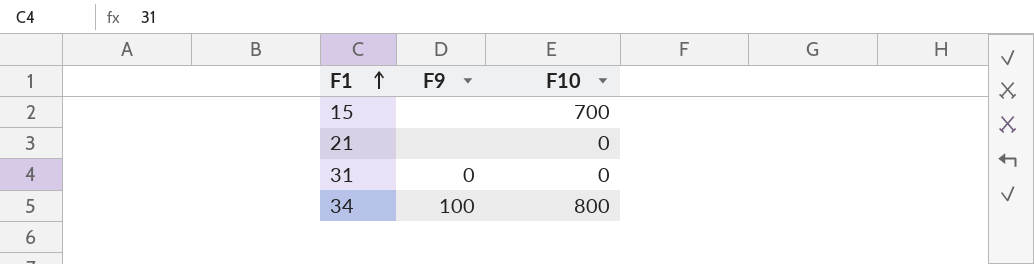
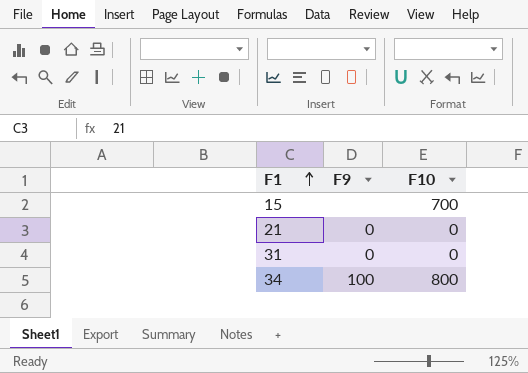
21 | F9: none -> 0

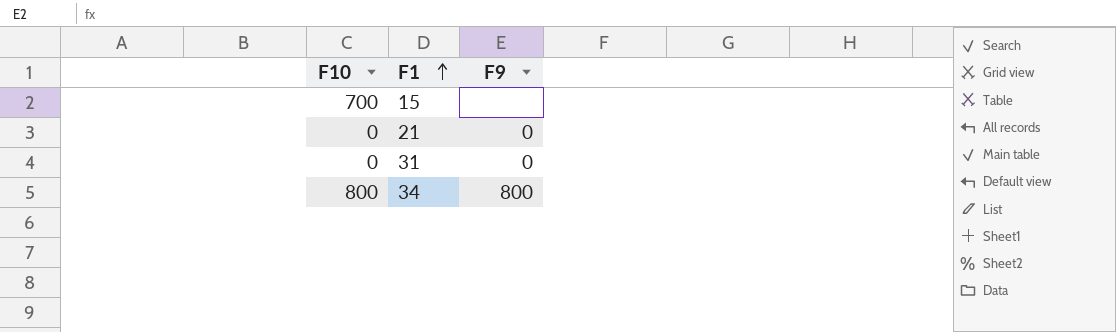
column F10 | position: 3 -> 1
34 | F9: 100 -> 800

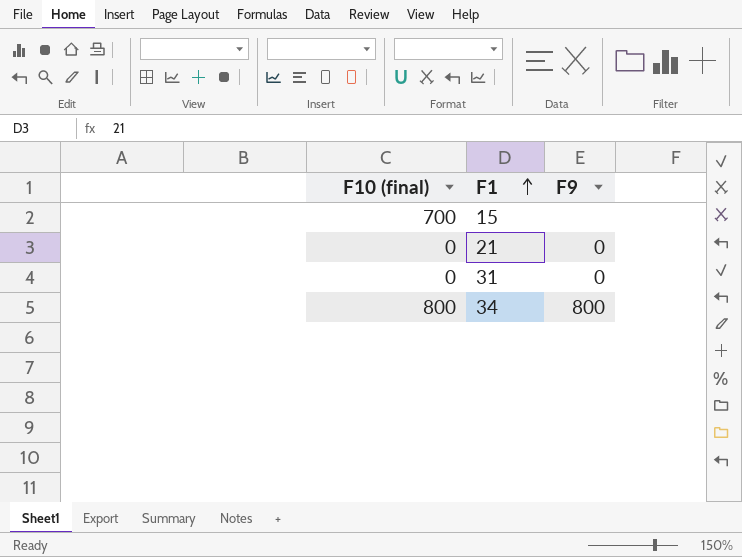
column name: F10 -> F10 (final)

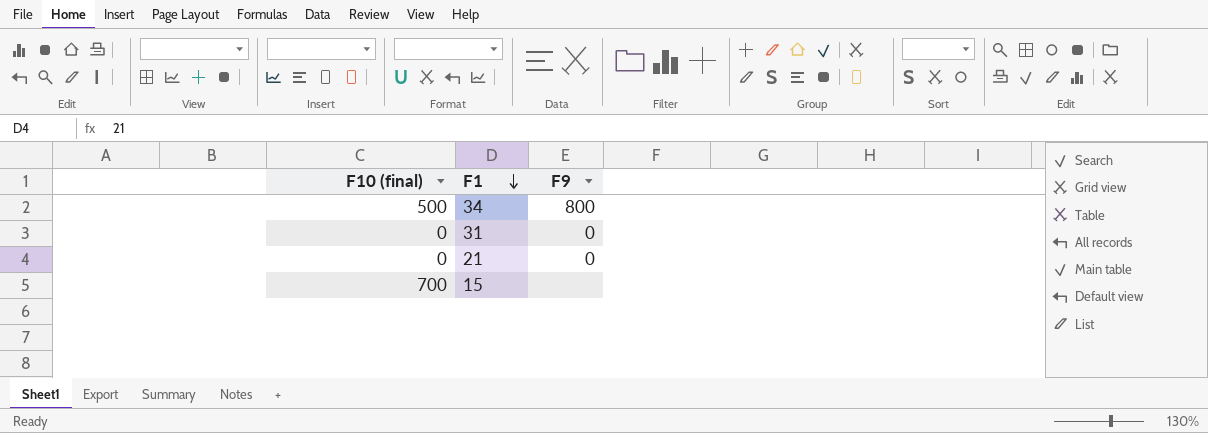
row order: F1 ascending -> F1 descending
34 | F10 (final): 800 -> 500

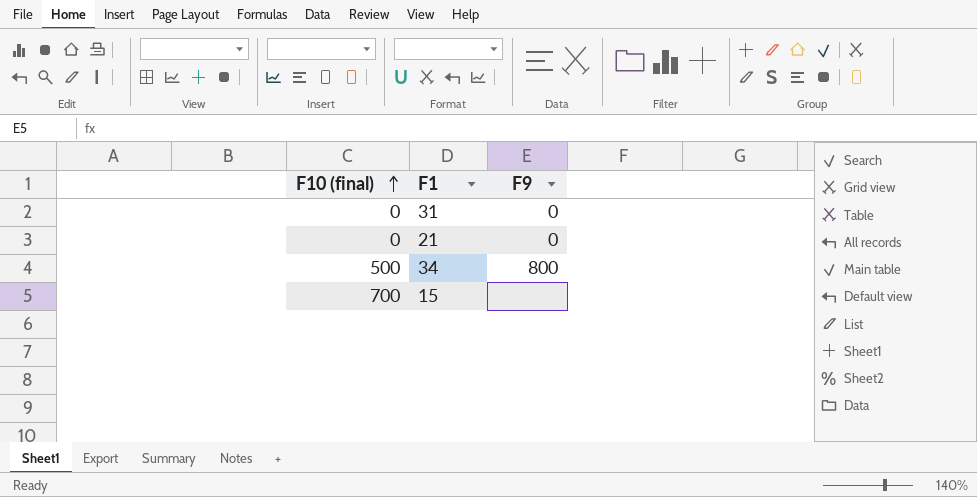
row order: F1 descending -> F10 (final) ascending

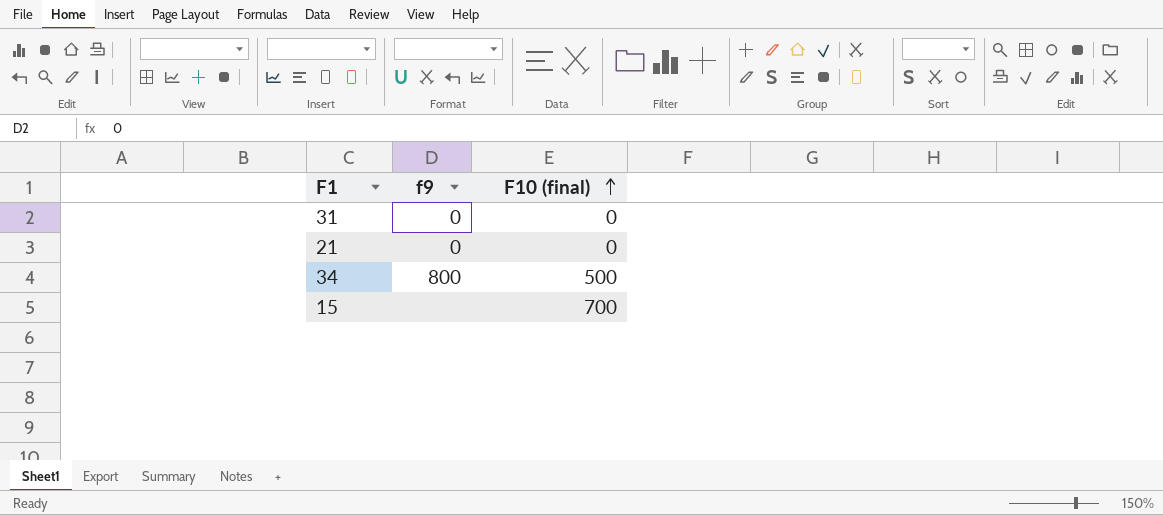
column name: F9 -> f9
column F10 (final) | position: 1 -> 3

